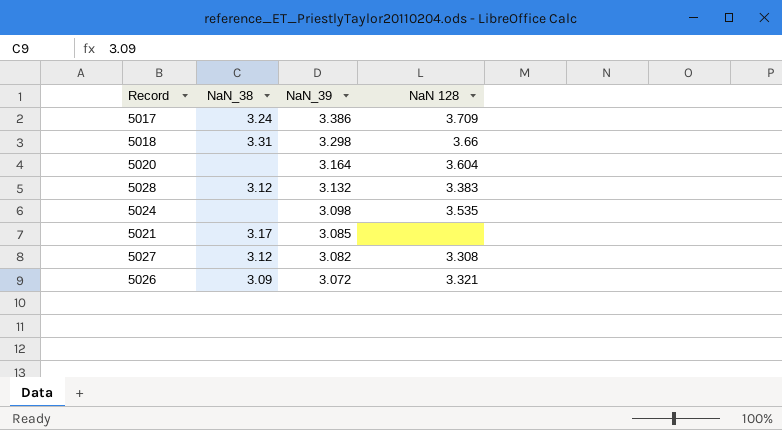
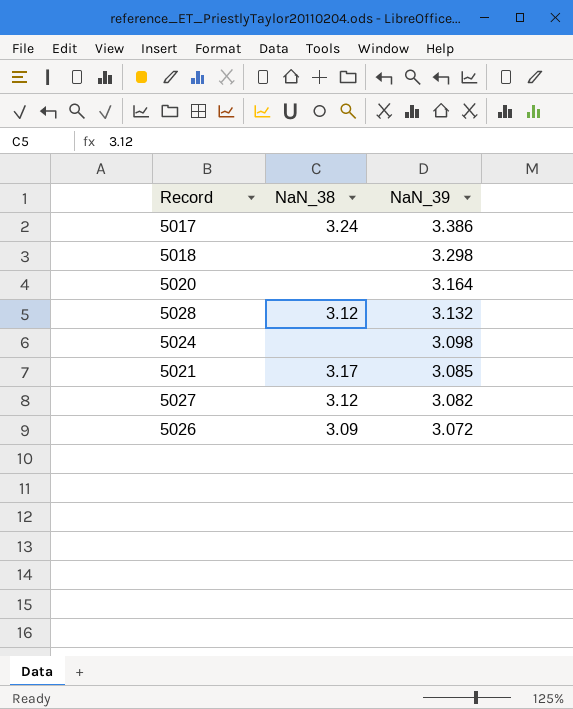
column NaN 128 | position: 4 -> none
5018 | NaN_38: 3.31 -> none

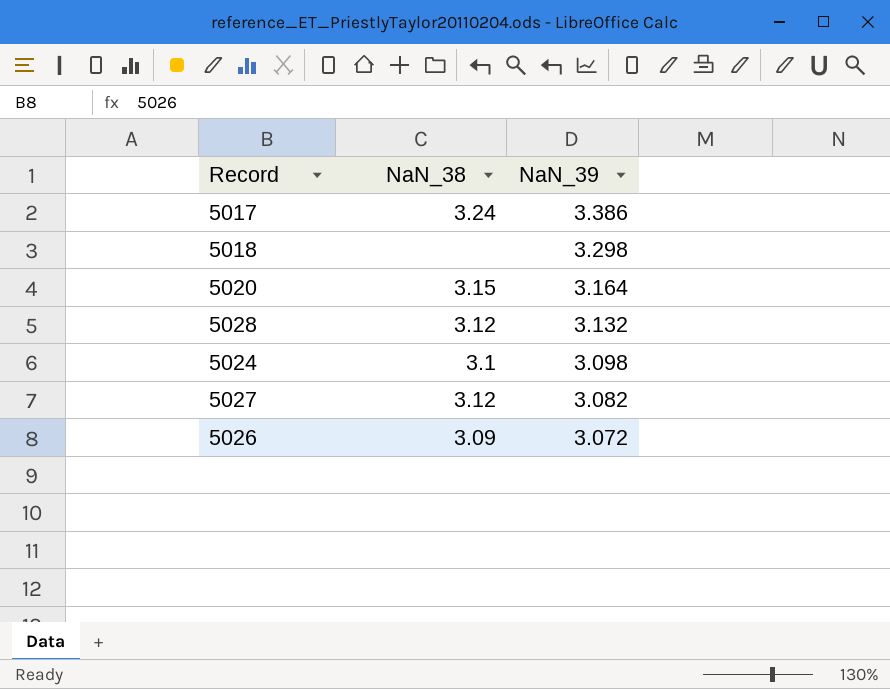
row 5021: 3.17 | 3.085 -> none
5020 | NaN_38: none -> 3.15
5024 | NaN_38: none -> 3.1

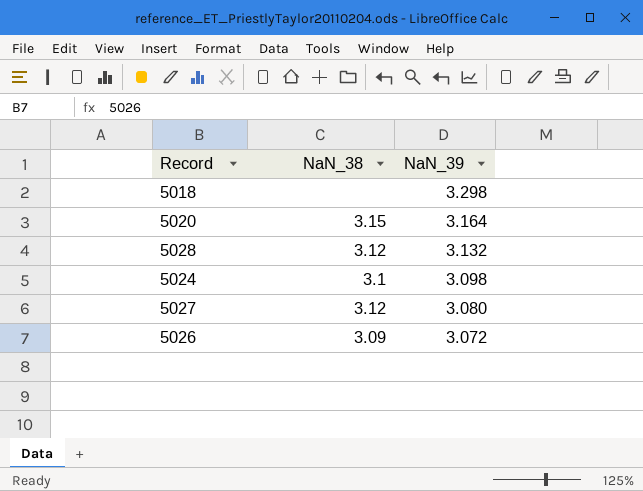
row 5017: 3.24 | 3.386 -> none
5027 | NaN_39: 3.082 -> 3.080

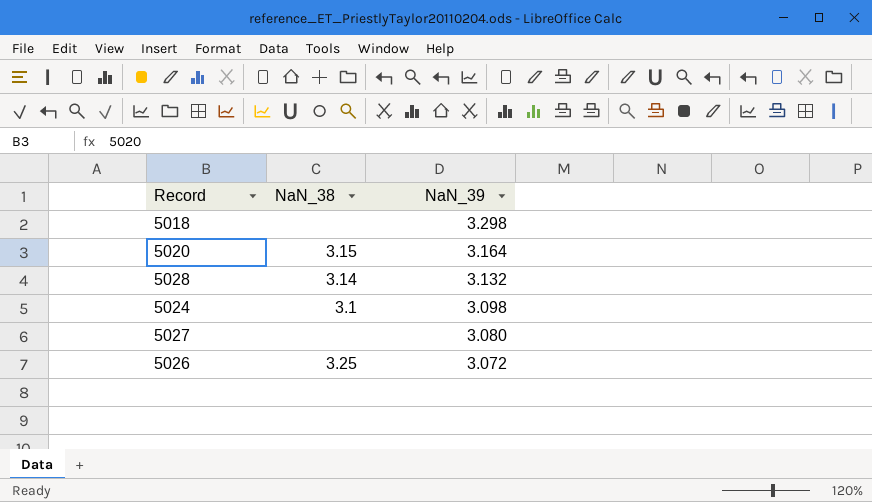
5028 | NaN_38: 3.12 -> 3.14
5027 | NaN_38: 3.12 -> none
5026 | NaN_38: 3.09 -> 3.25

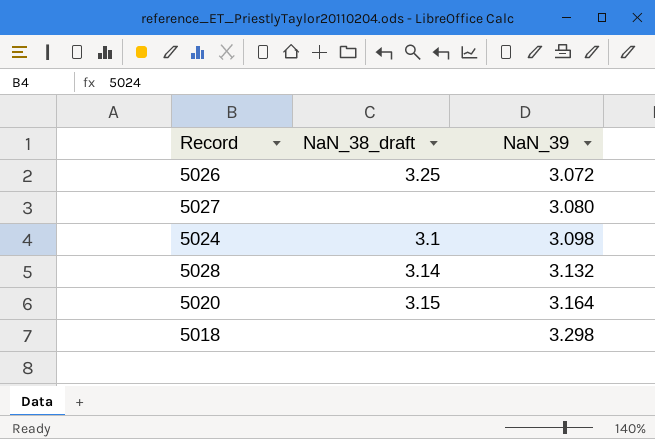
row order: NaN_39 descending -> NaN_39 ascending
column name: NaN_38 -> NaN_38_draft

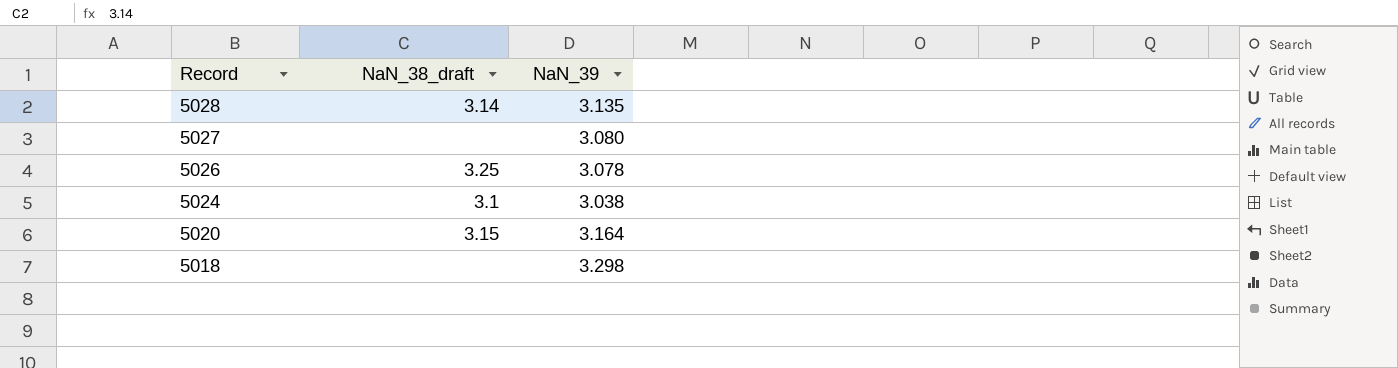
row order: NaN_39 ascending -> Record descending
5028 | NaN_39: 3.132 -> 3.135
5026 | NaN_39: 3.072 -> 3.078
5024 | NaN_39: 3.098 -> 3.038

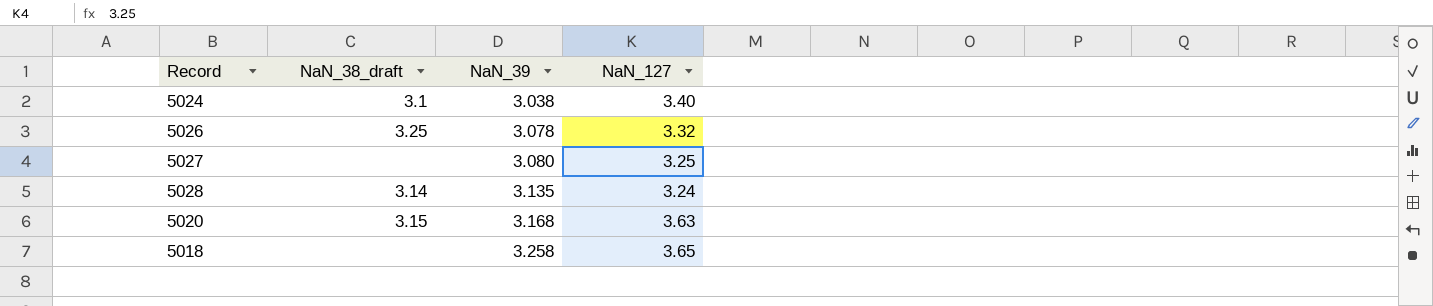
row order: Record descending -> NaN_39 ascending
column NaN_127 | position: none -> 4
5020 | NaN_39: 3.164 -> 3.168
5018 | NaN_39: 3.298 -> 3.258

